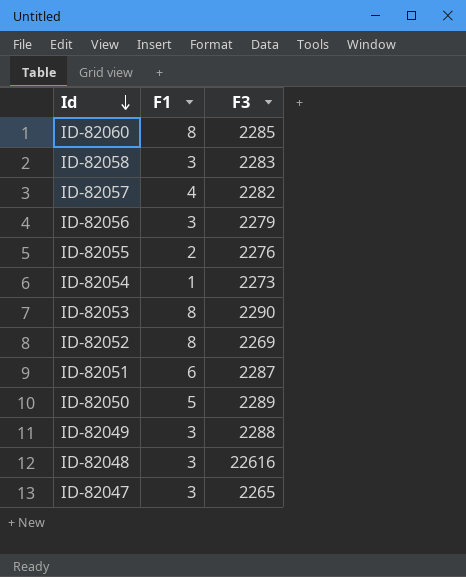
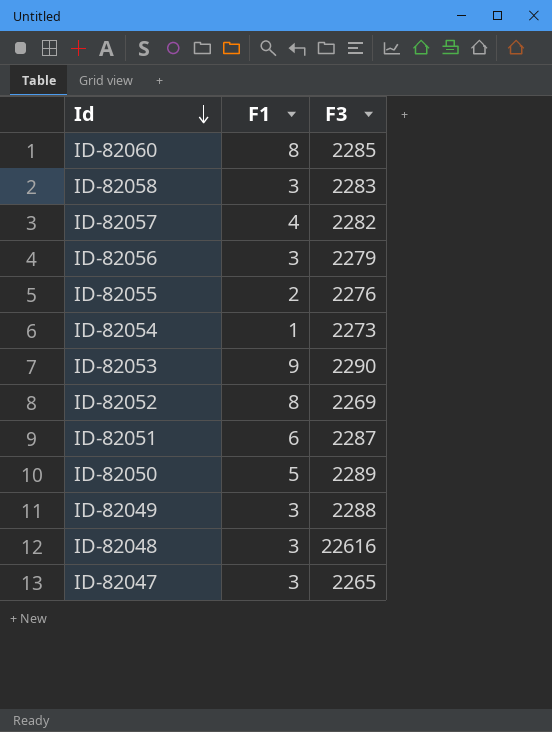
ID-82053 | F1: 8 -> 9

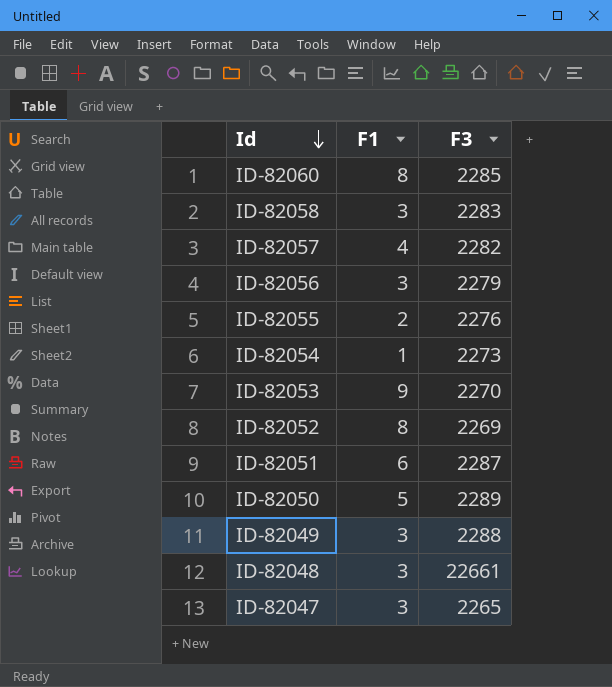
ID-82053 | F3: 2290 -> 2270
ID-82048 | F3: 22616 -> 22661

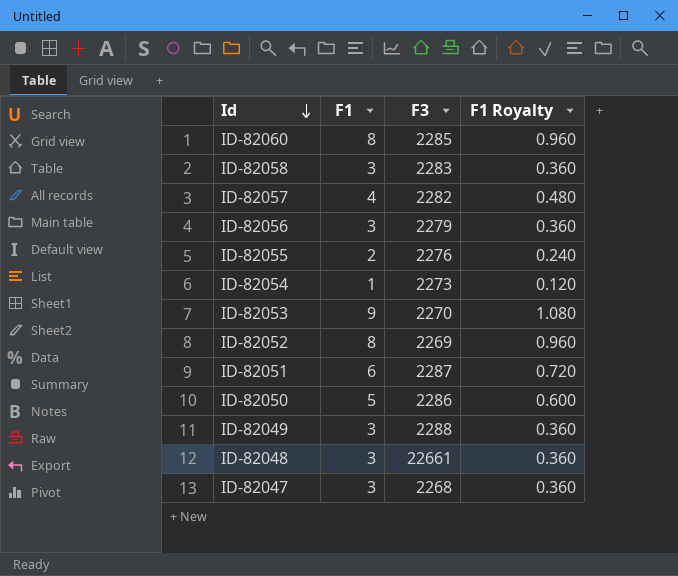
column F1 Royalty | formula: none -> [F1] * 0.12
ID-82050 | F3: 2289 -> 2286
ID-82047 | F3: 2265 -> 2268

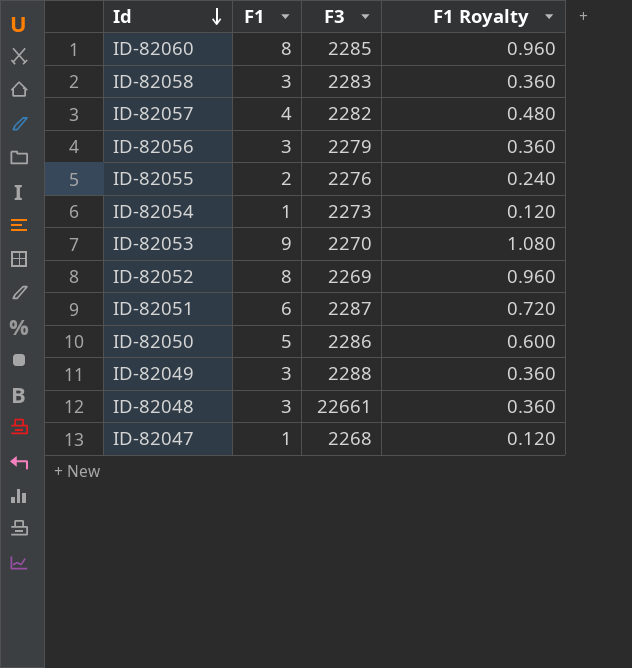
ID-82047 | F1: 3 -> 1
ID-82047 | F1 Royalty: 0.360 -> 0.120

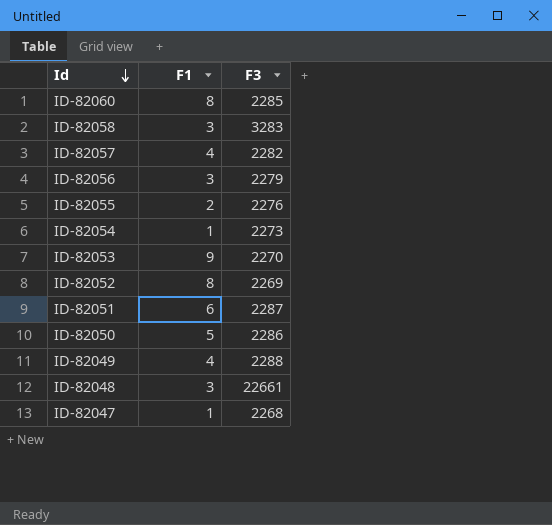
column F1 Royalty | formula: [F1] * 0.12 -> none
ID-82058 | F3: 2283 -> 3283
ID-82049 | F1: 3 -> 4

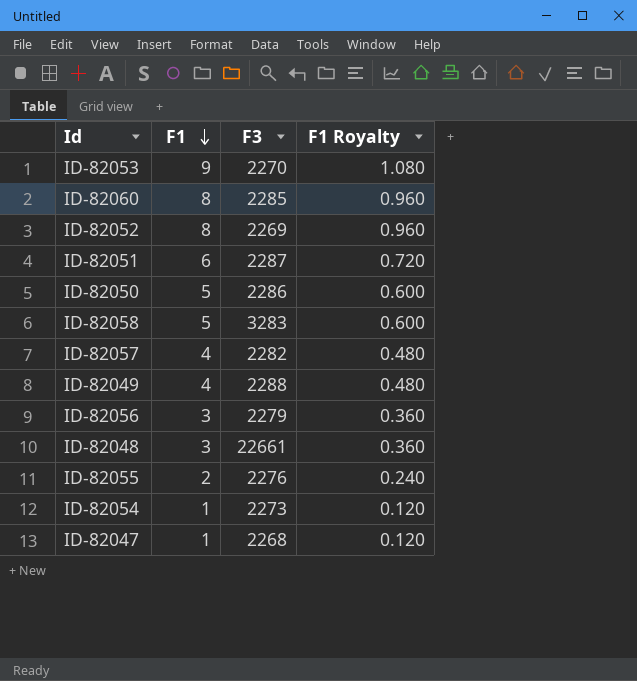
row order: Id descending -> F1 descending
column F1 Royalty | formula: none -> [F1] * 0.12
ID-82058 | F1: 3 -> 5

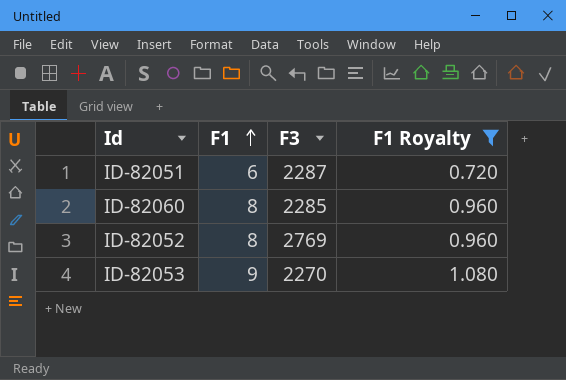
filter: none -> F1 Royalty >= 0.720
row order: F1 descending -> F1 ascending
ID-82052 | F3: 2269 -> 2769

